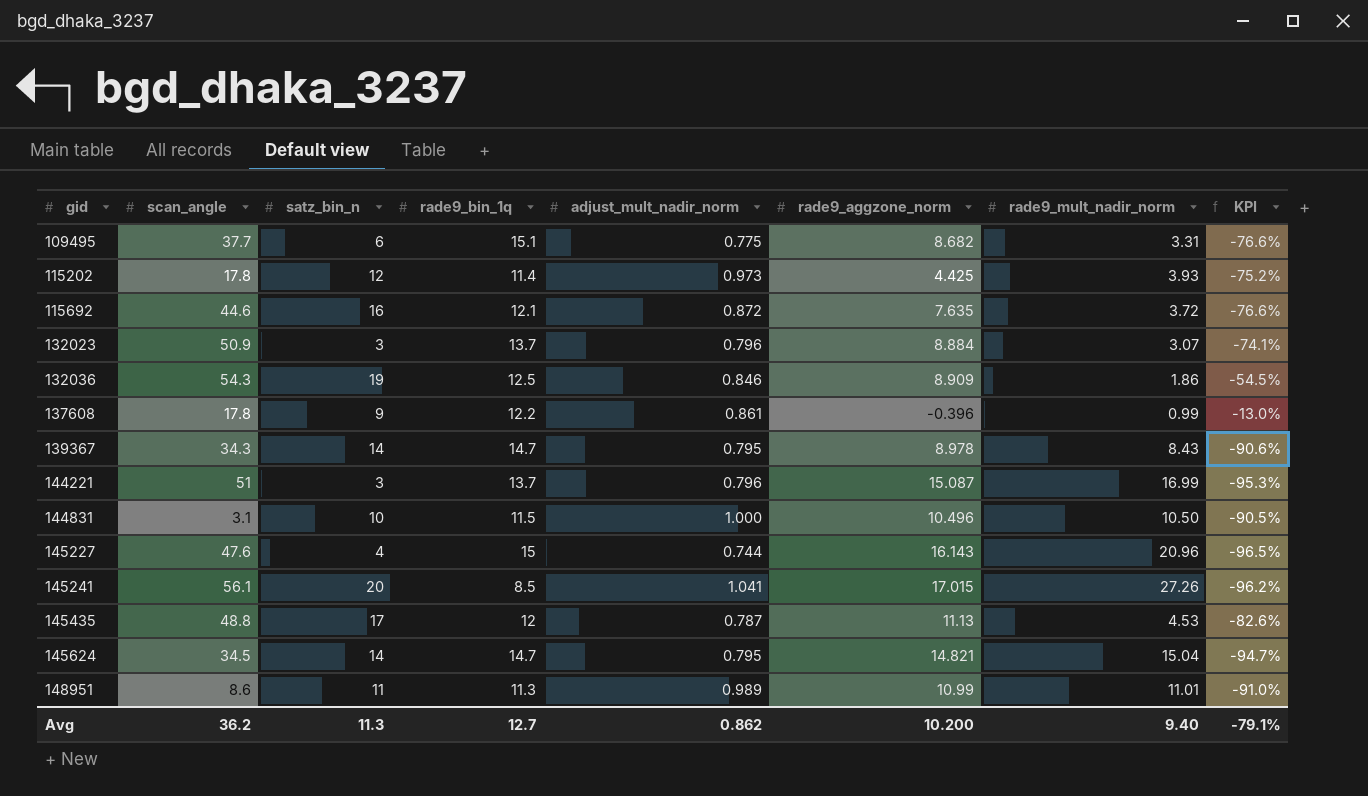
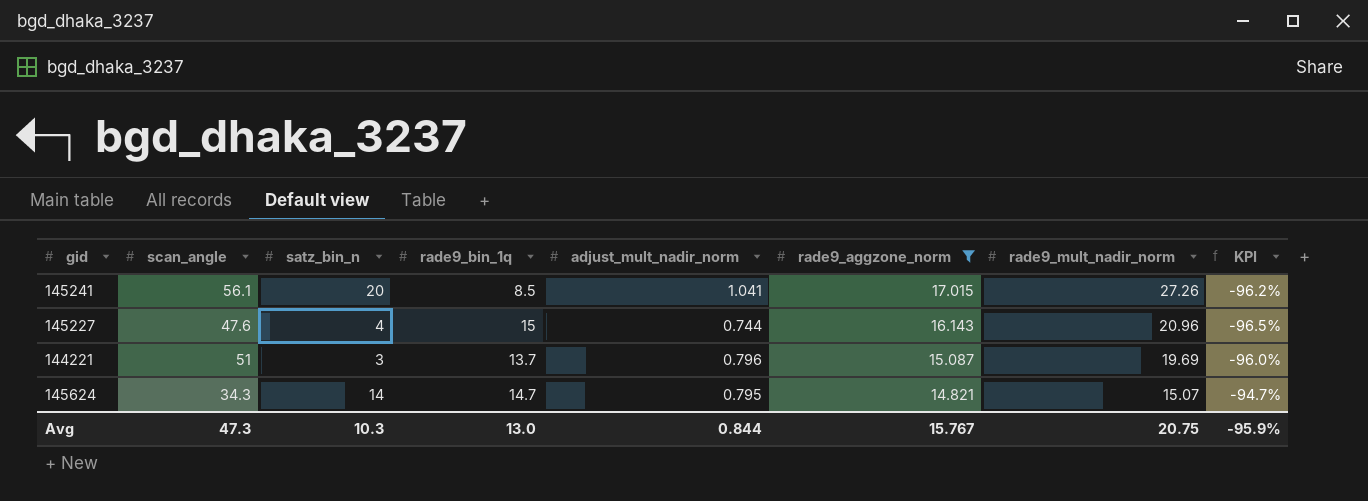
filter: none -> rade9_aggzone_norm >= 14.821
row order: gid ascending -> rade9_aggzone_norm descending
144221 | rade9_mult_nadir_norm: 16.99 -> 19.69
144221 | KPI: -95.3% -> -96.0%
145624 | scan_angle: 34.5 -> 34.3
145624 | rade9_mult_nadir_norm: 15.04 -> 15.07
Avg | scan_angle: 36.2 -> 47.3
Avg | satz_bin_n: 11.3 -> 10.3
Avg | rade9_bin_1q: 12.7 -> 13.0
Avg | adjust_mult_nadir_norm: 0.862 -> 0.844
Avg | rade9_aggzone_norm: 10.200 -> 15.767
Avg | rade9_mult_nadir_norm: 9.40 -> 20.75
Avg | KPI: -79.1% -> -95.9%

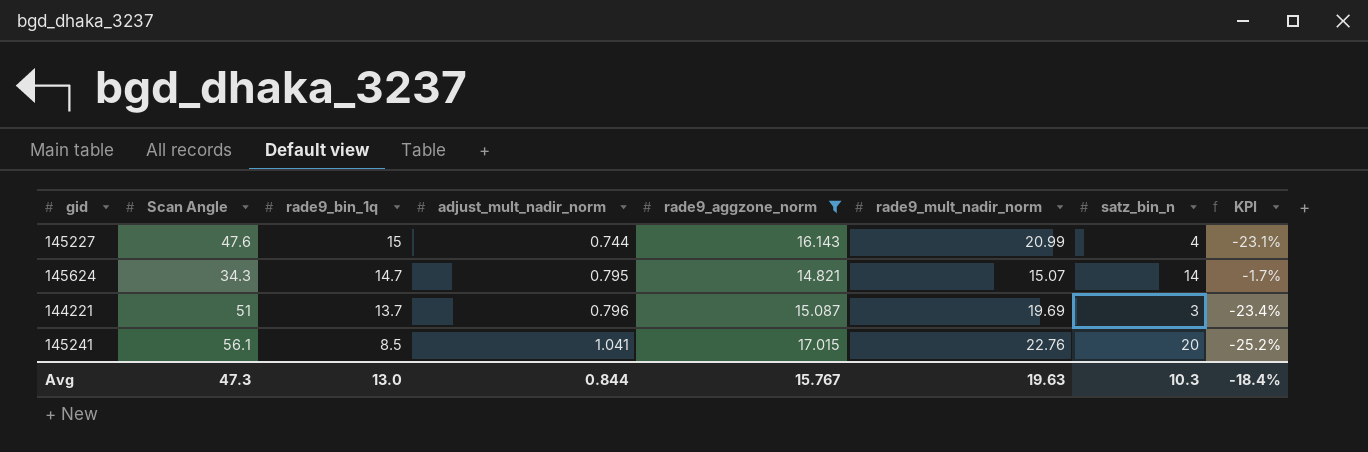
row order: rade9_aggzone_norm descending -> rade9_bin_1q descending
column name: scan_angle -> Scan Angle
column satz_bin_n | position: 3 -> 7
column KPI | formula: ([adjust_mult_nadir_norm] - [rade9_mult_nadir_norm]) / [rade9_mult_nadir_norm] -> ([rade9_aggzone_norm] - [rade9_mult_nadir_norm]) / [rade9_mult_nadir_norm]
145227 | rade9_mult_nadir_norm: 20.96 -> 20.99
145241 | rade9_mult_nadir_norm: 27.26 -> 22.76
Avg | rade9_mult_nadir_norm: 20.75 -> 19.63
Avg | KPI: -95.9% -> -18.4%

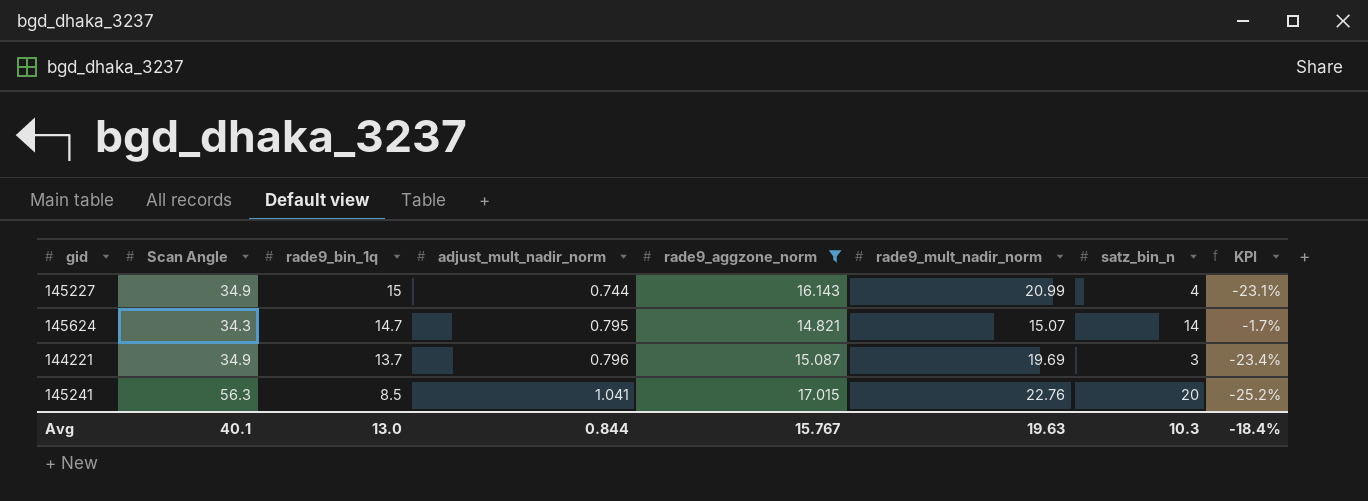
145227 | Scan Angle: 47.6 -> 34.9
144221 | Scan Angle: 51 -> 34.9
145241 | Scan Angle: 56.1 -> 56.3
Avg | Scan Angle: 47.3 -> 40.1

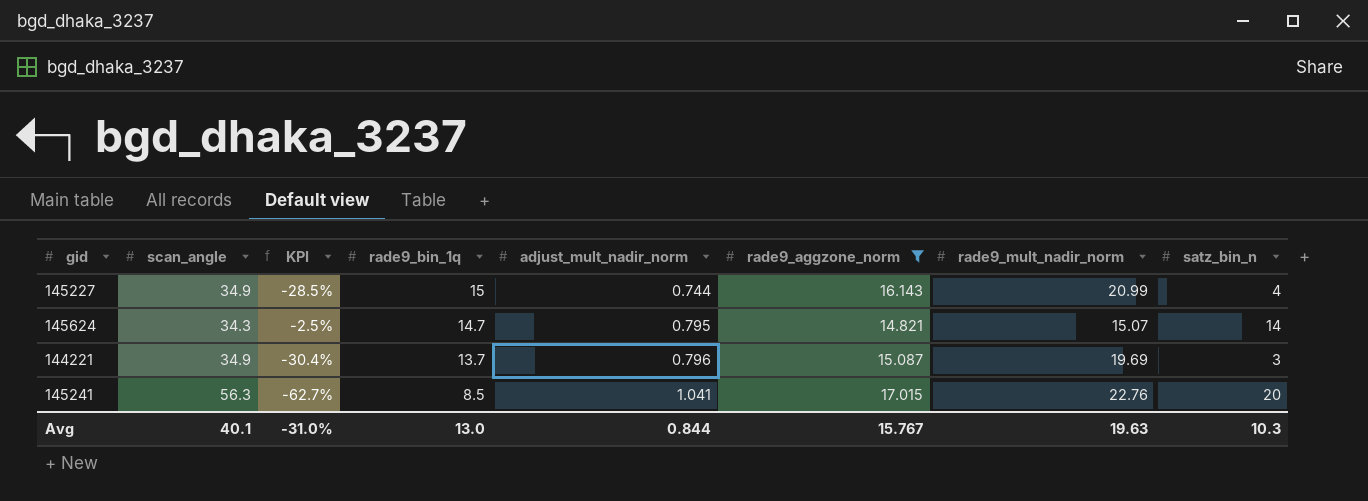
column name: Scan Angle -> scan_angle
column KPI | formula: ([rade9_aggzone_norm] - [rade9_mult_nadir_norm]) / [rade9_mult_nadir_norm] -> ([rade9_bin_1q] - [rade9_mult_nadir_norm]) / [rade9_mult_nadir_norm]
column KPI | position: 8 -> 3
Avg | KPI: -18.4% -> -31.0%

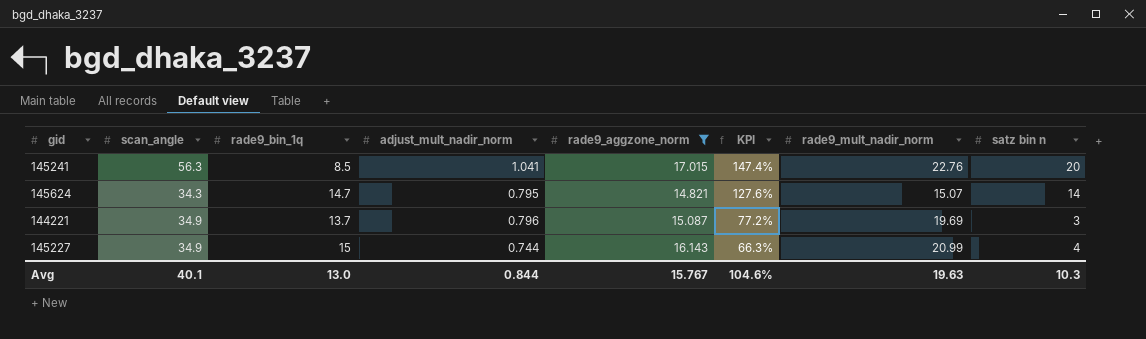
row order: rade9_bin_1q descending -> KPI descending
column KPI | formula: ([rade9_bin_1q] - [rade9_mult_nadir_norm]) / [rade9_mult_nadir_norm] -> ([scan_angle] - [rade9_mult_nadir_norm]) / [rade9_mult_nadir_norm]
column KPI | position: 3 -> 6
column name: satz_bin_n -> satz bin n
Avg | KPI: -31.0% -> 104.6%

